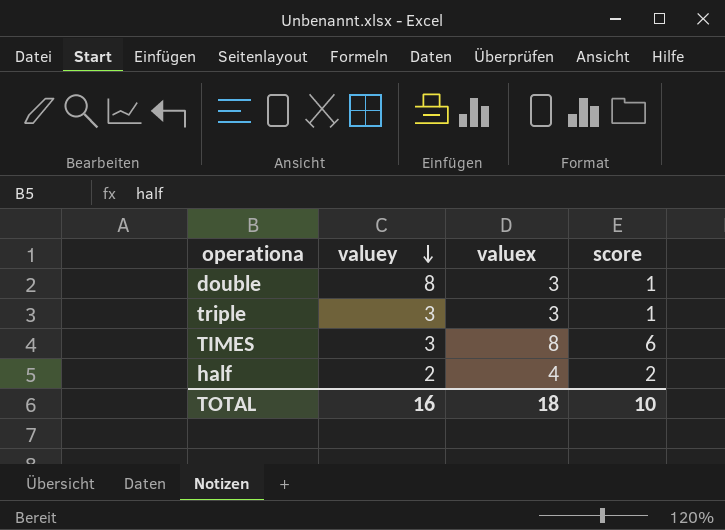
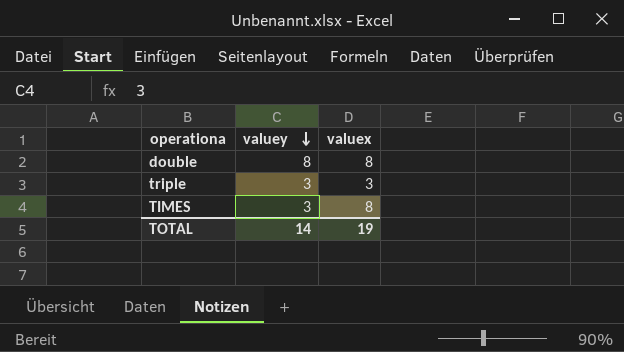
column score | formula: [valuex] - 2 -> none
row half: 2 | 4 | 2 -> none
double | valuex: 3 -> 8
TOTAL | valuey: 16 -> 14
TOTAL | valuex: 18 -> 19

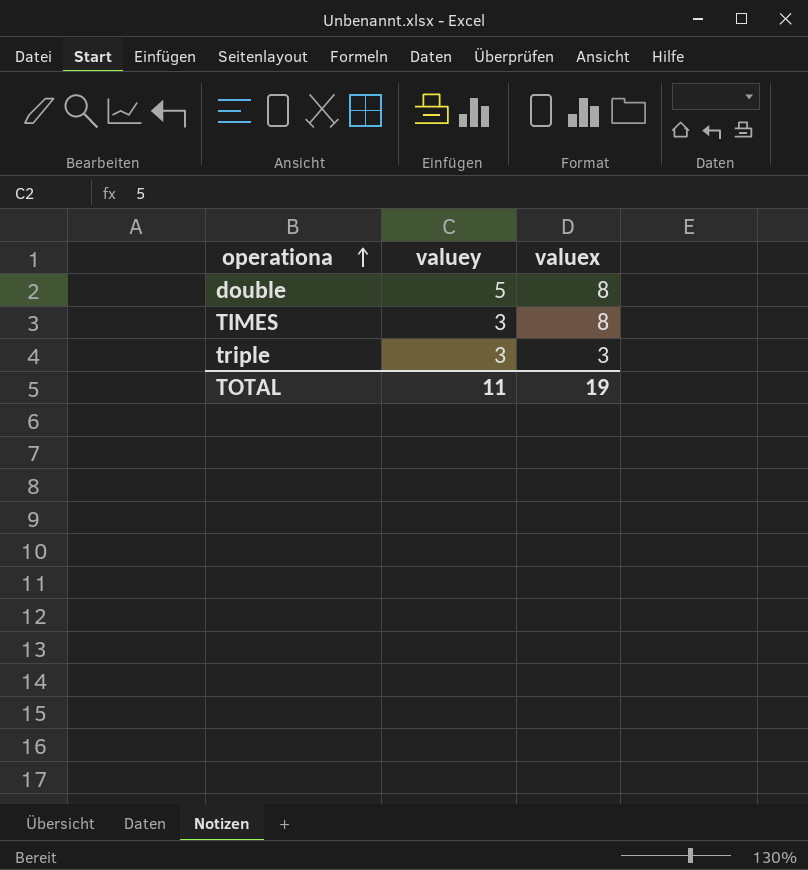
row order: valuey descending -> operationa ascending
double | valuey: 8 -> 5
TOTAL | valuey: 14 -> 11

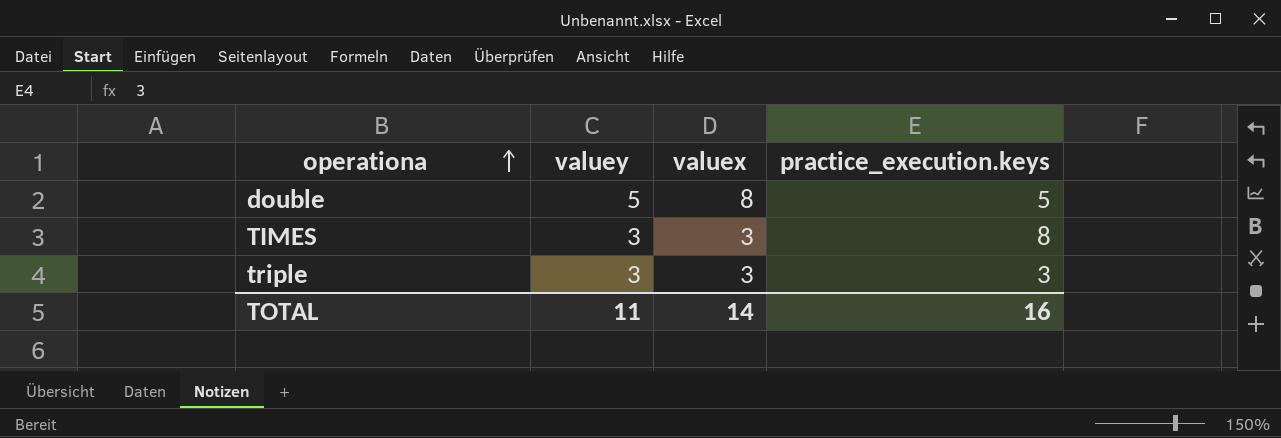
column practice_execution.keys | position: none -> 4
TIMES | valuex: 8 -> 3
TOTAL | valuex: 19 -> 14

